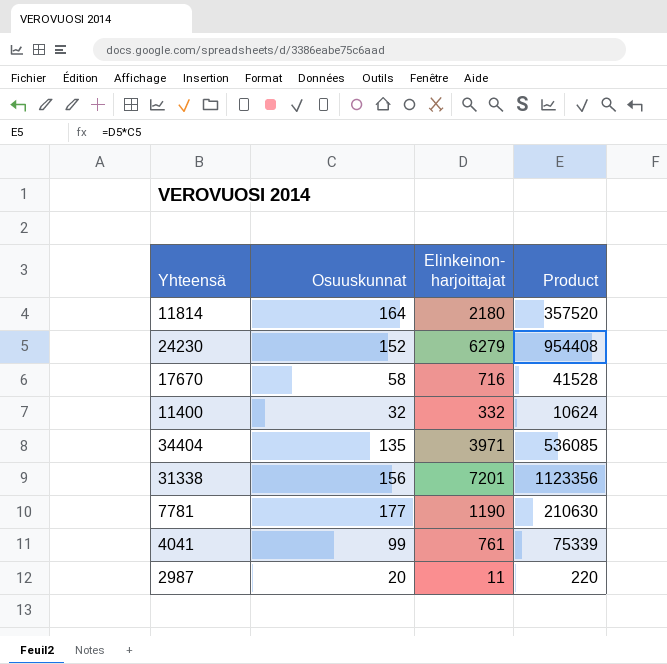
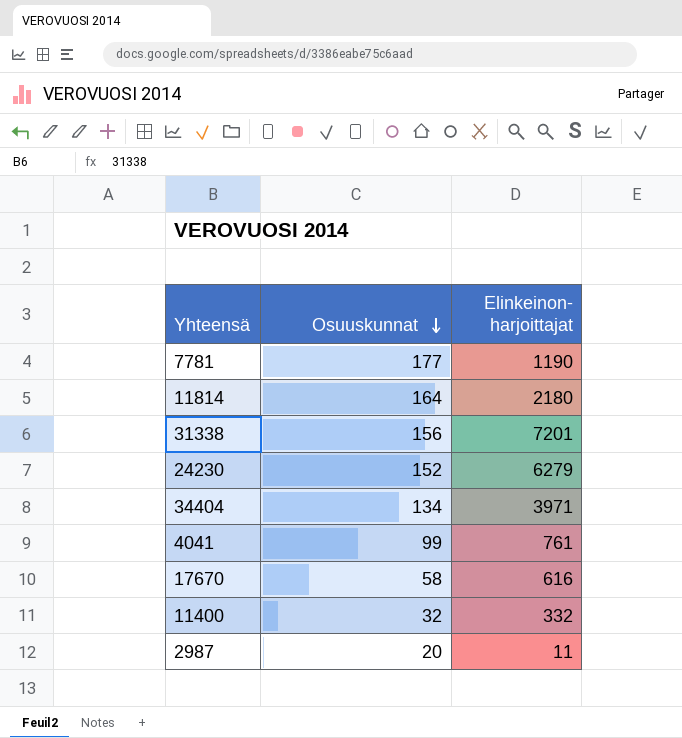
row order: none -> Osuuskunnat descending
column Product | formula: [Osuuskunnat] * [Elinkeinon- harjoittajat] -> none
34404 | Osuuskunnat: 135 -> 134
17670 | Elinkeinon- harjoittajat: 716 -> 616

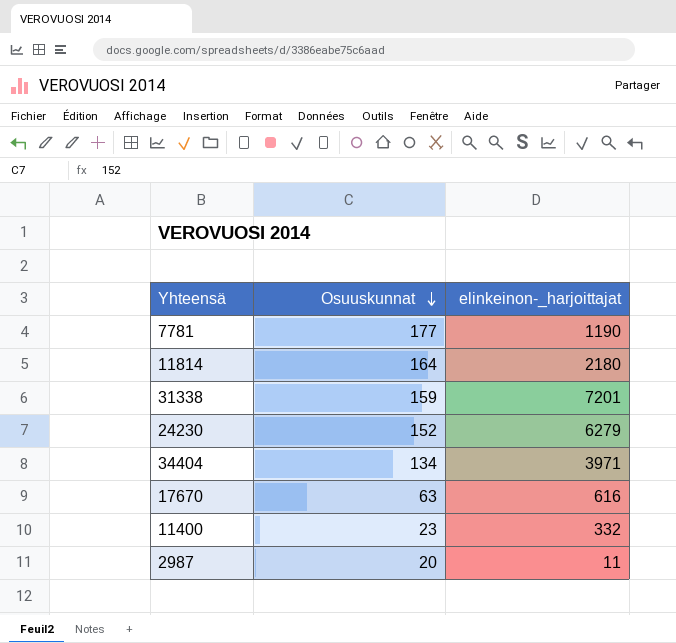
column name: Elinkeinon- harjoittajat -> elinkeinon-_harjoittajat
row 4041: 99 | 761 -> none
31338 | Osuuskunnat: 156 -> 159
17670 | Osuuskunnat: 58 -> 63
11400 | Osuuskunnat: 32 -> 23

